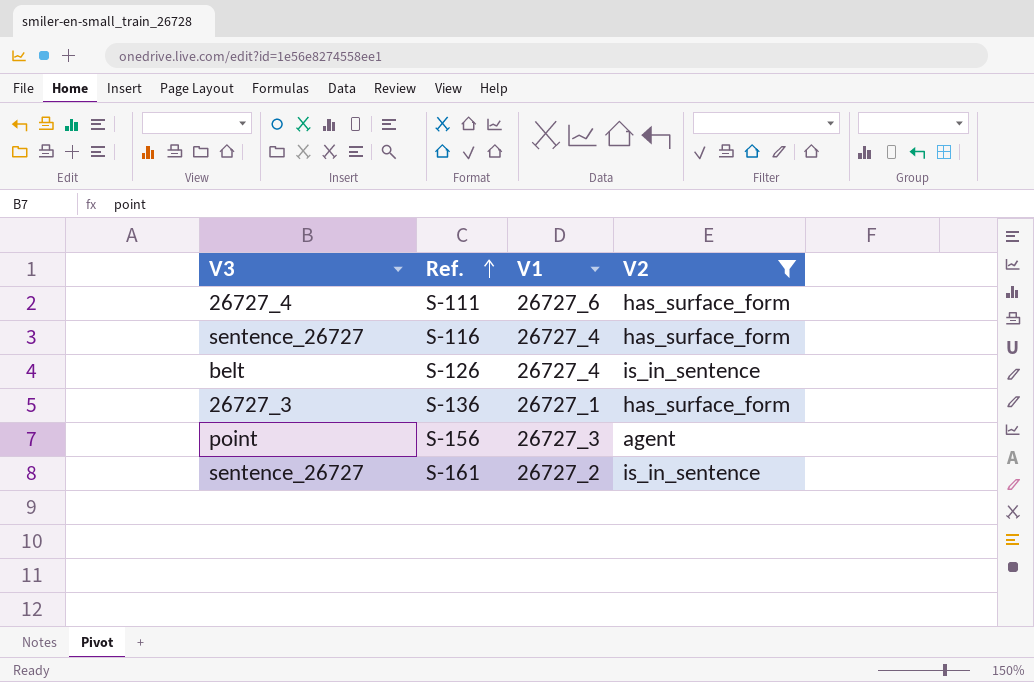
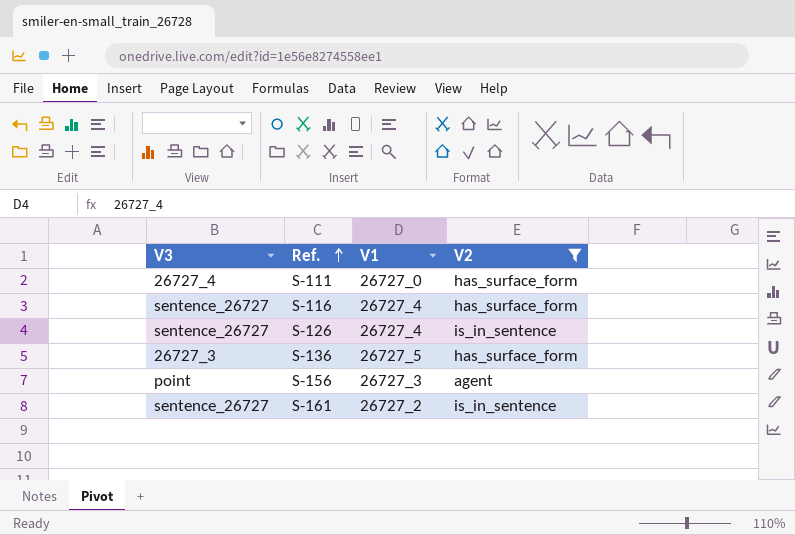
S-111 | V1: 26727_6 -> 26727_0
S-126 | V3: belt -> sentence_26727
S-136 | V1: 26727_1 -> 26727_5

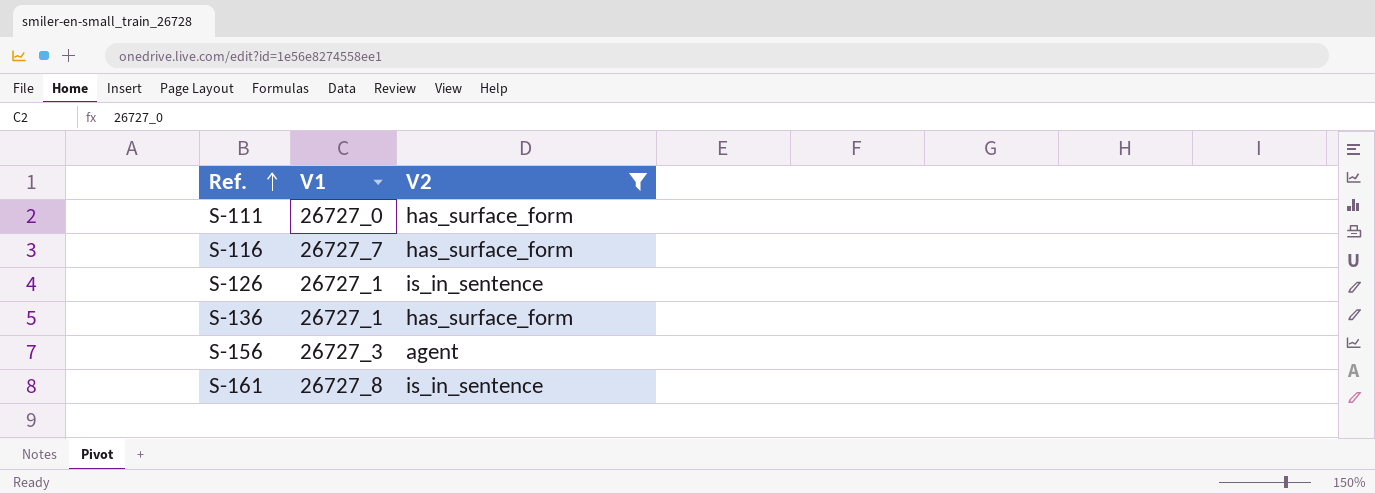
column V3 | position: 1 -> none
S-116 | V1: 26727_4 -> 26727_7
S-126 | V1: 26727_4 -> 26727_1
S-136 | V1: 26727_5 -> 26727_1
S-161 | V1: 26727_2 -> 26727_8

